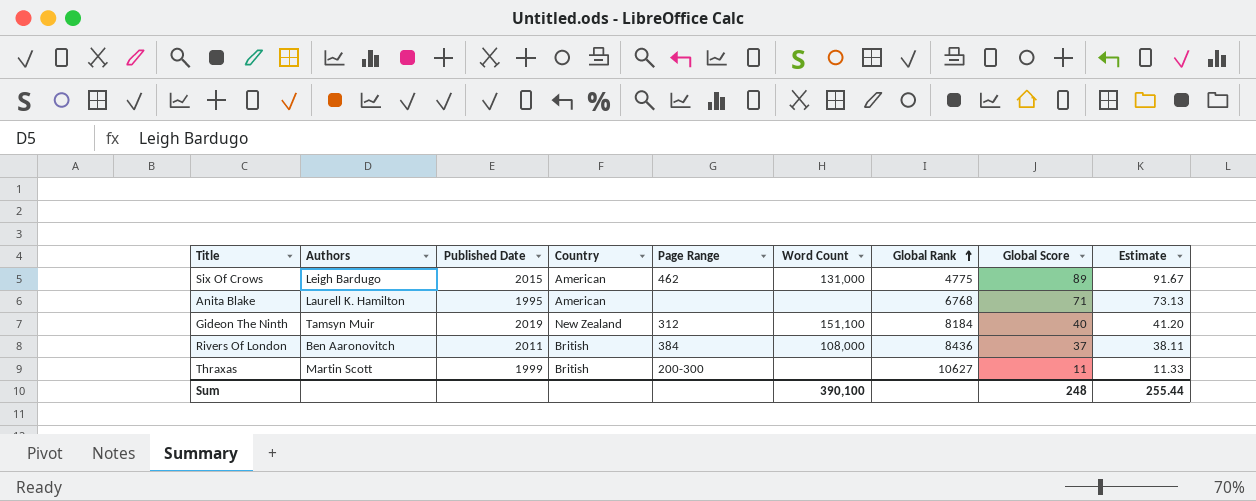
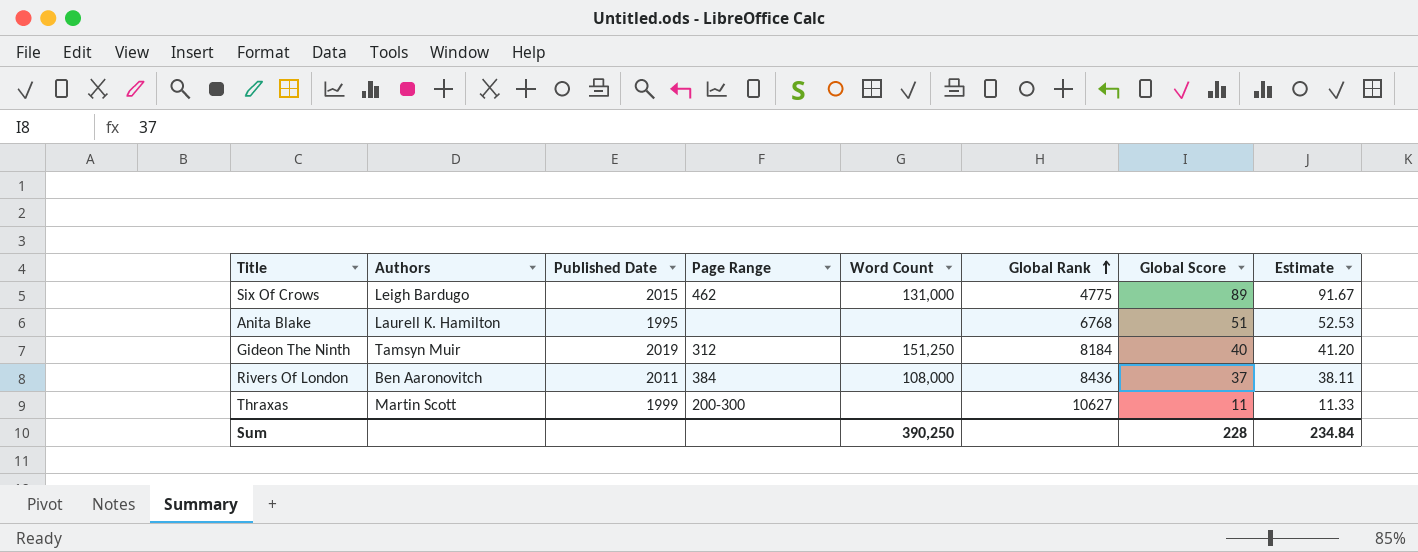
column Country | position: 4 -> none
Anita Blake | Global Score: 71 -> 51
Anita Blake | Estimate: 73.13 -> 52.53
Gideon The Ninth | Word Count: 151,100 -> 151,250
Sum | Word Count: 390,100 -> 390,250
Sum | Global Score: 248 -> 228
Sum | Estimate: 255.44 -> 234.84

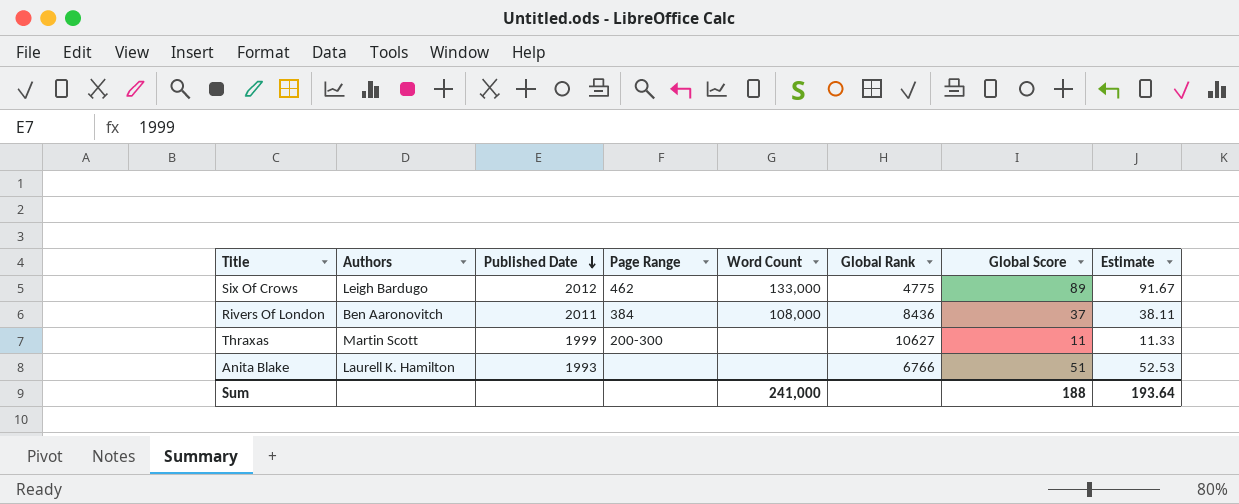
row order: Global Rank ascending -> Published Date descending
row Gideon The Ninth: Tamsyn Muir | 2019 | 312 | 151,250 | 8184 | 40 | 41.20 -> none
Six Of Crows | Published Date: 2015 -> 2012
Six Of Crows | Word Count: 131,000 -> 133,000
Anita Blake | Published Date: 1995 -> 1993
Anita Blake | Global Rank: 6768 -> 6766
Sum | Word Count: 390,250 -> 241,000
Sum | Global Score: 228 -> 188
Sum | Estimate: 234.84 -> 193.64

